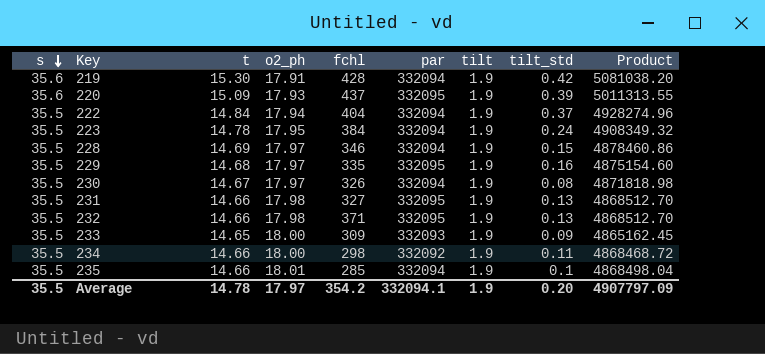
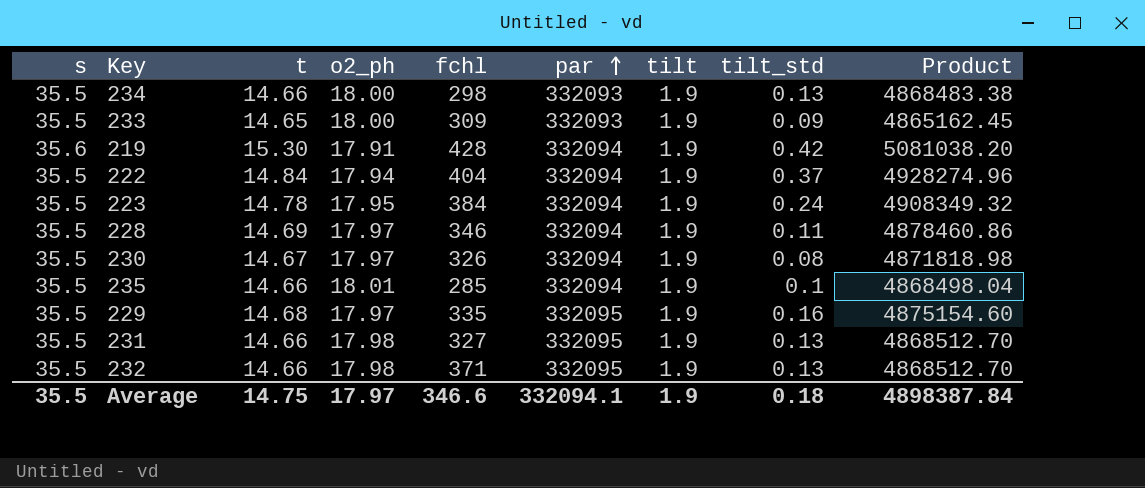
row order: s descending -> par ascending
row 220: 35.6 | 15.09 | 17.93 | 437 | 332095 | 1.9 | 0.39 | 5011313.55 -> none
234 | par: 332092 -> 332093
234 | tilt_std: 0.11 -> 0.13
234 | Product: 4868468.72 -> 4868483.38
228 | tilt_std: 0.15 -> 0.11
Average | t: 14.78 -> 14.75
Average | fchl: 354.2 -> 346.6
Average | tilt_std: 0.20 -> 0.18
Average | Product: 4907797.09 -> 4898387.84

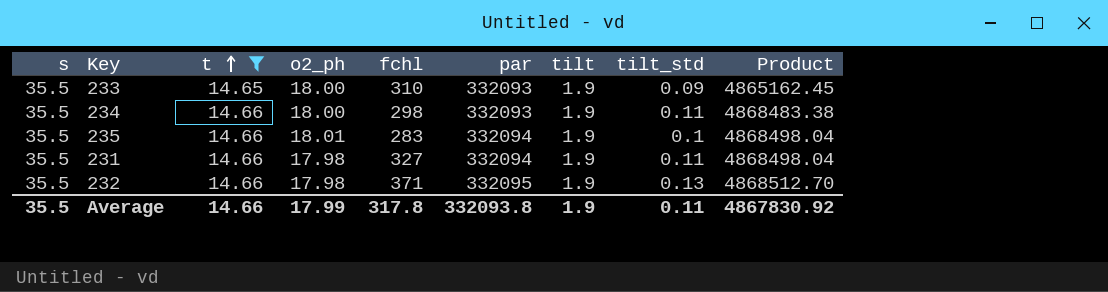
filter: none -> t <= 14.66
row order: par ascending -> t ascending
233 | fchl: 309 -> 310
234 | tilt_std: 0.13 -> 0.11
235 | fchl: 285 -> 283
231 | par: 332095 -> 332094
231 | tilt_std: 0.13 -> 0.11
231 | Product: 4868512.70 -> 4868498.04
Average | t: 14.75 -> 14.66
Average | o2_ph: 17.97 -> 17.99
Average | fchl: 346.6 -> 317.8
Average | par: 332094.1 -> 332093.8
Average | tilt_std: 0.18 -> 0.11
Average | Product: 4898387.84 -> 4867830.92

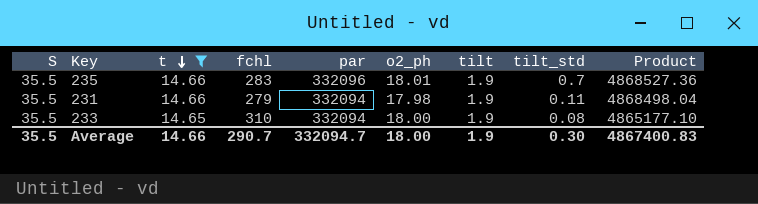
row order: t ascending -> t descending
column name: s -> S
column o2_ph | position: 4 -> 6
row 234: 35.5 | 14.66 | 18.00 | 298 | 332093 | 1.9 | 0.11 | 4868483.38 -> none
row 232: 35.5 | 14.66 | 17.98 | 371 | 332095 | 1.9 | 0.13 | 4868512.70 -> none
235 | par: 332094 -> 332096
235 | tilt_std: 0.1 -> 0.7
235 | Product: 4868498.04 -> 4868527.36
231 | fchl: 327 -> 279
233 | par: 332093 -> 332094
233 | tilt_std: 0.09 -> 0.08
233 | Product: 4865162.45 -> 4865177.10
Average | fchl: 317.8 -> 290.7
Average | par: 332093.8 -> 332094.7
Average | o2_ph: 17.99 -> 18.00
Average | tilt_std: 0.11 -> 0.30
Average | Product: 4867830.92 -> 4867400.83

